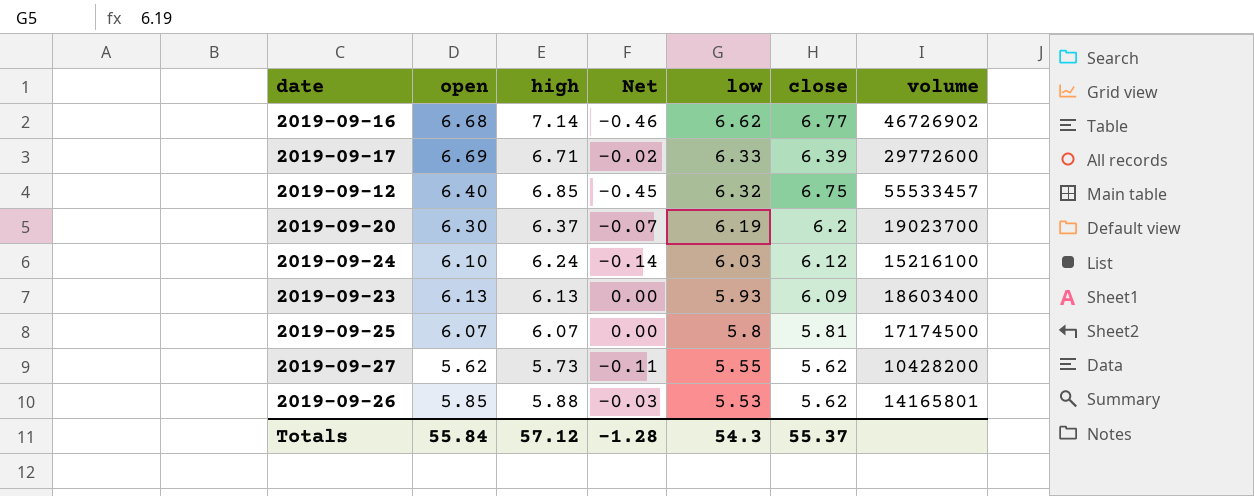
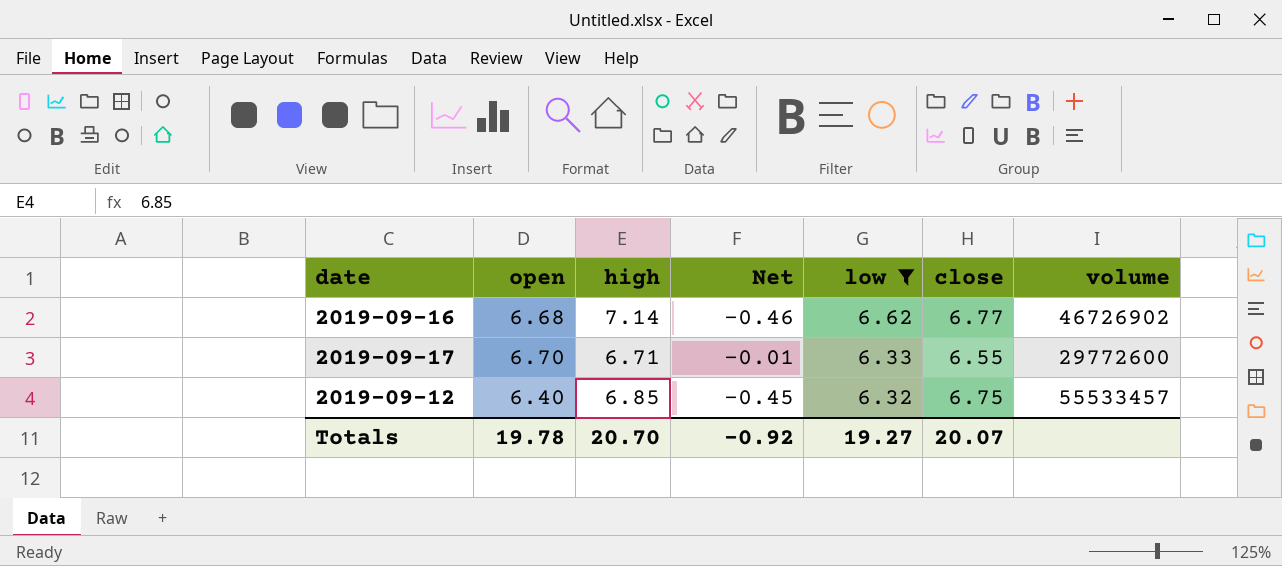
filter: none -> low >= 6.32
2019-09-17 | open: 6.69 -> 6.70
2019-09-17 | Net: -0.02 -> -0.01
2019-09-17 | close: 6.39 -> 6.55
Totals | open: 55.84 -> 19.78
Totals | high: 57.12 -> 20.70
Totals | Net: -1.28 -> -0.92
Totals | low: 54.3 -> 19.27
Totals | close: 55.37 -> 20.07

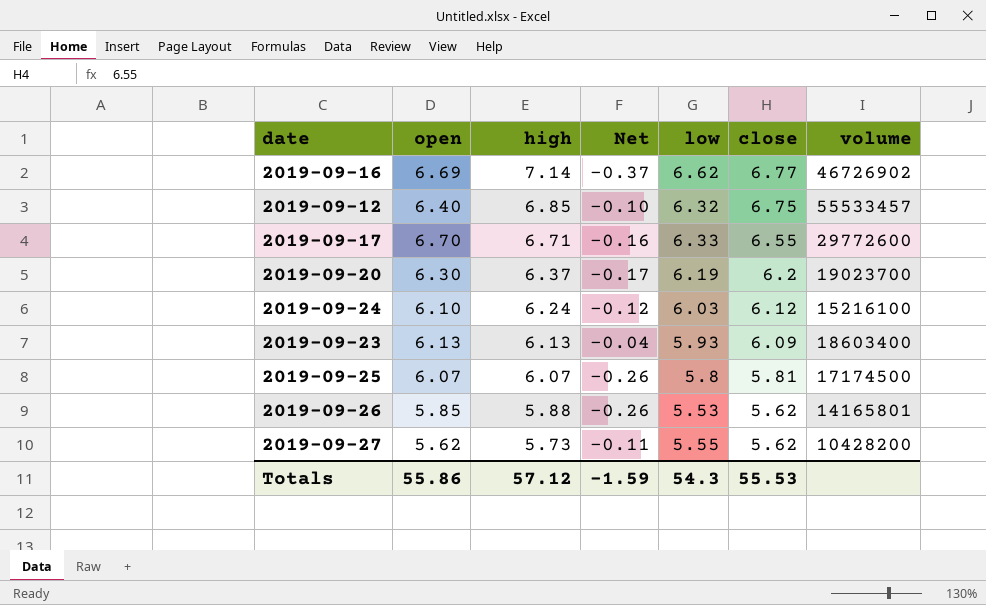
filter: low >= 6.32 -> none
row order: low descending -> high descending
column Net | formula: [open] - [high] -> [close] - [high]
2019-09-16 | open: 6.68 -> 6.69
Totals | open: 19.78 -> 55.86
Totals | high: 20.70 -> 57.12
Totals | Net: -0.92 -> -1.59
Totals | low: 19.27 -> 54.3
Totals | close: 20.07 -> 55.53

